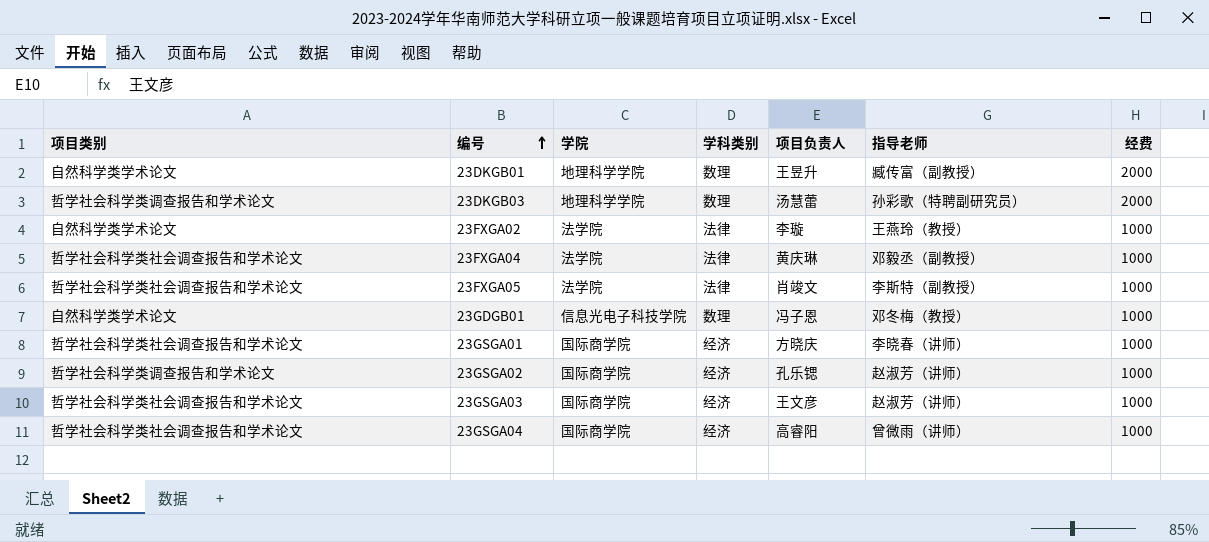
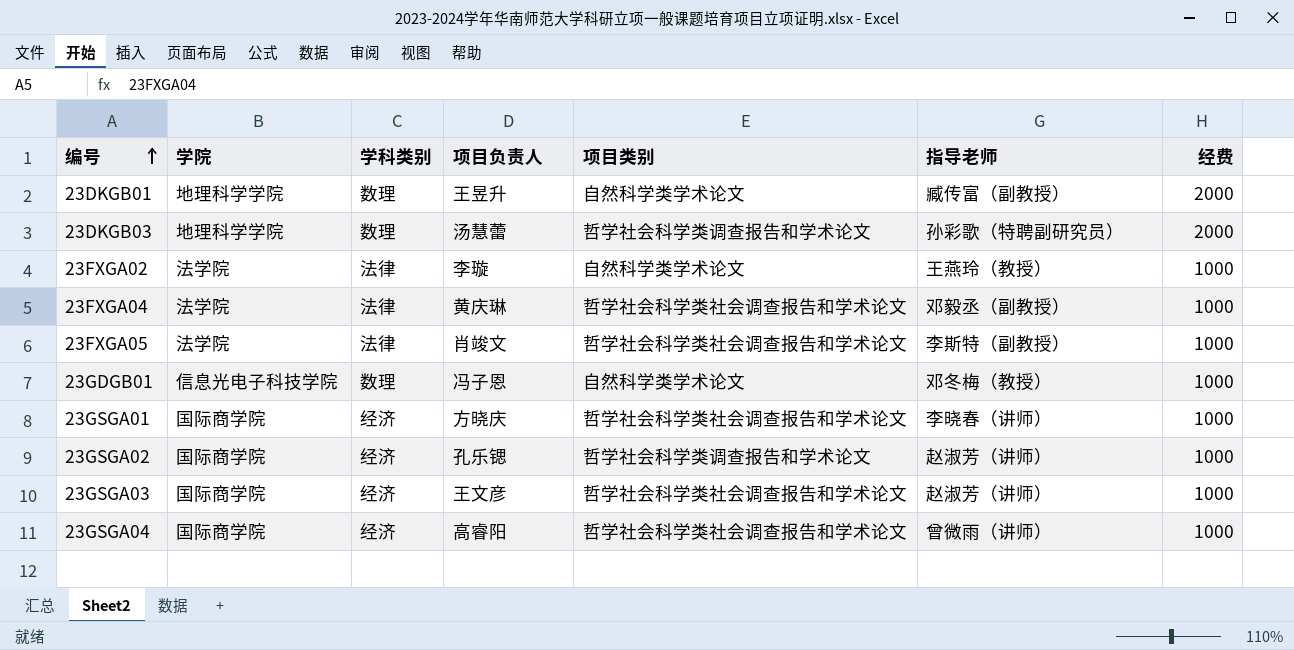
column 项目类别 | position: 1 -> 5

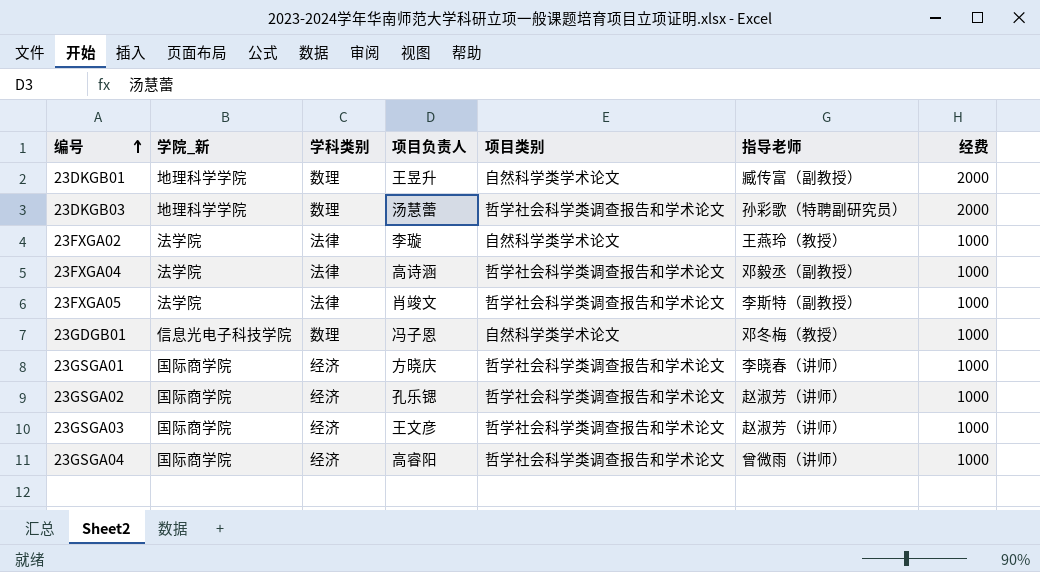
column name: 学院 -> 学院_新
23FXGA04 | 项目负责人: 黄庆琳 -> 高诗涵
23FXGA04 | 项目类别: 哲学社会科学类社会调查报告和学术论文 -> 哲学社会科学类调查报告和学术论文
23FXGA05 | 项目类别: 哲学社会科学类社会调查报告和学术论文 -> 哲学社会科学类调查报告和学术论文
23GSGA01 | 项目类别: 哲学社会科学类社会调查报告和学术论文 -> 哲学社会科学类调查报告和学术论文
23GSGA03 | 项目类别: 哲学社会科学类社会调查报告和学术论文 -> 哲学社会科学类调查报告和学术论文
23GSGA04 | 项目类别: 哲学社会科学类社会调查报告和学术论文 -> 哲学社会科学类调查报告和学术论文

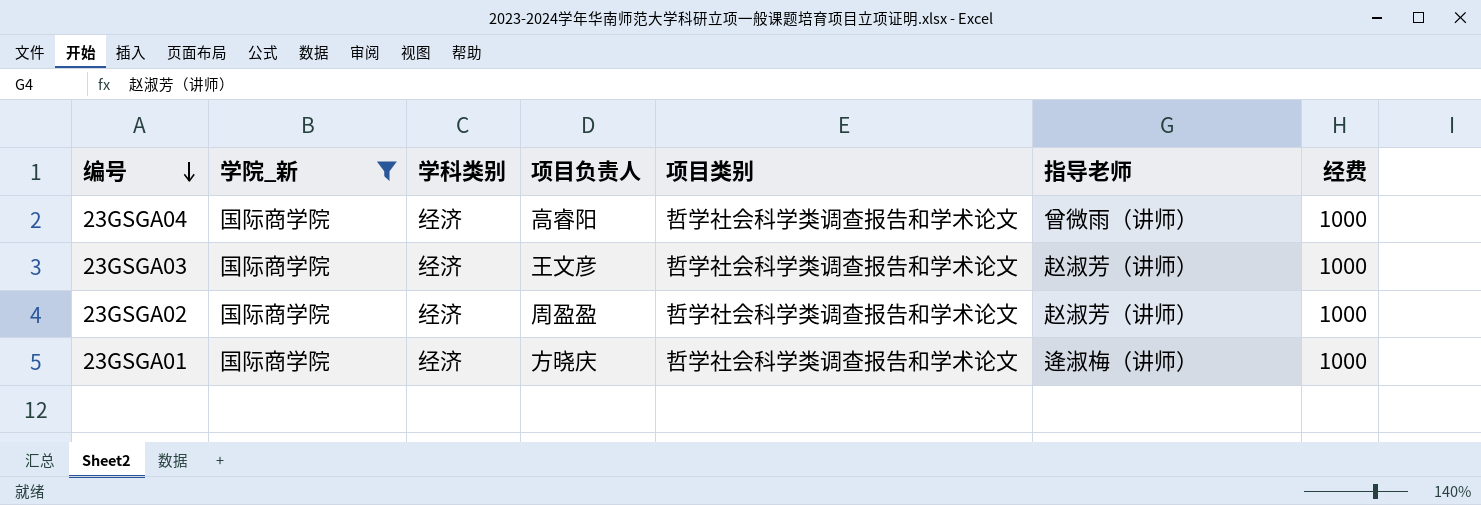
filter: none -> 学院_新 = 国际商学院
row order: 编号 ascending -> 编号 descending
23GSGA02 | 项目负责人: 孔乐锶 -> 周盈盈
23GSGA01 | 指导老师: 李晓春（讲师） -> 逄淑梅（讲师）

